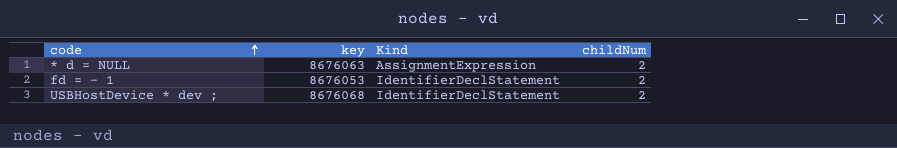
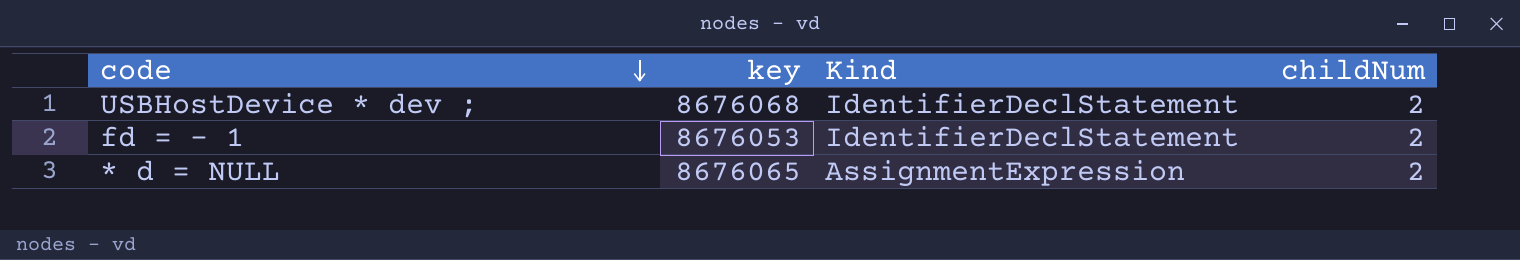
row order: code ascending -> code descending
* d = NULL | key: 8676063 -> 8676065

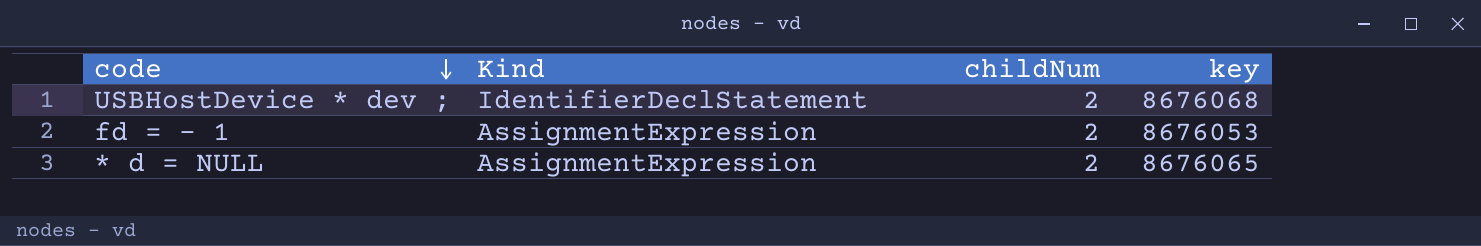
column key | position: 2 -> 4
fd = - 1 | Kind: IdentifierDeclStatement -> AssignmentExpression

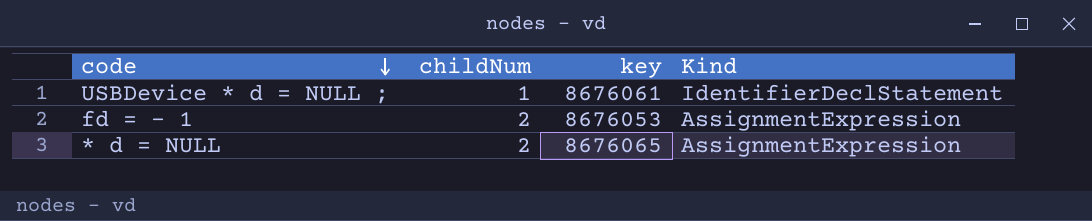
column Kind | position: 2 -> 4
row USBHostDevice * dev ;: IdentifierDeclStatement | 2 | 8676068 -> none
row USBDevice * d = NULL ;: none -> 1 | 8676061 | IdentifierDeclStatement

